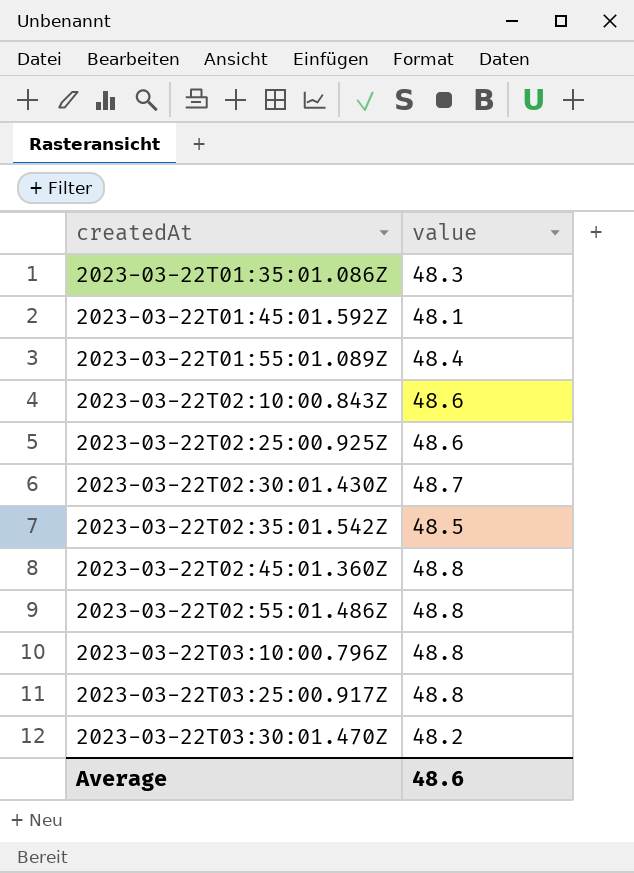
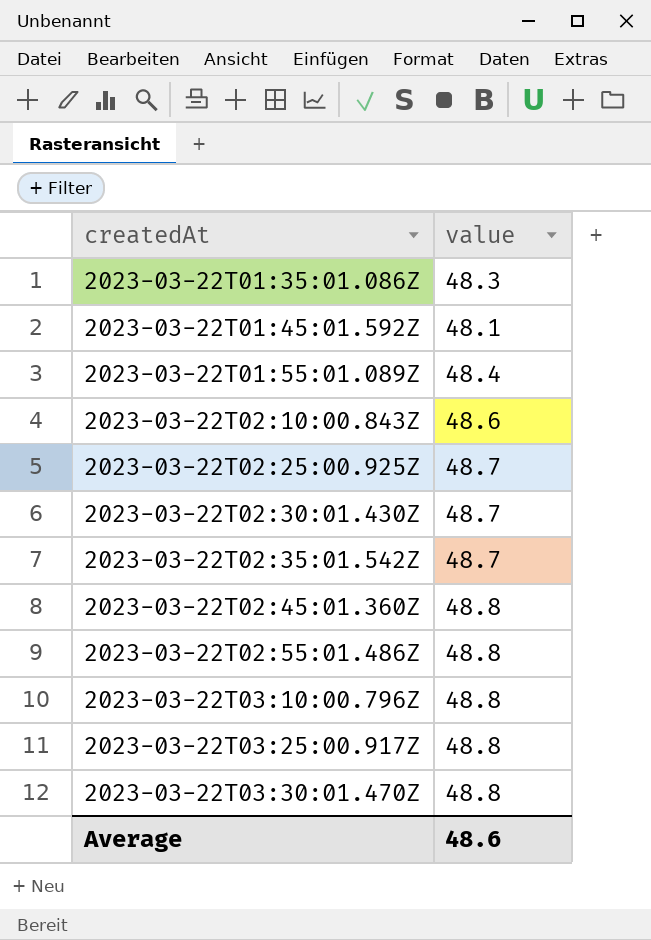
2023-03-22T02:25:00.925Z | value: 48.6 -> 48.7
2023-03-22T02:35:01.542Z | value: 48.5 -> 48.7
2023-03-22T03:30:01.470Z | value: 48.2 -> 48.8

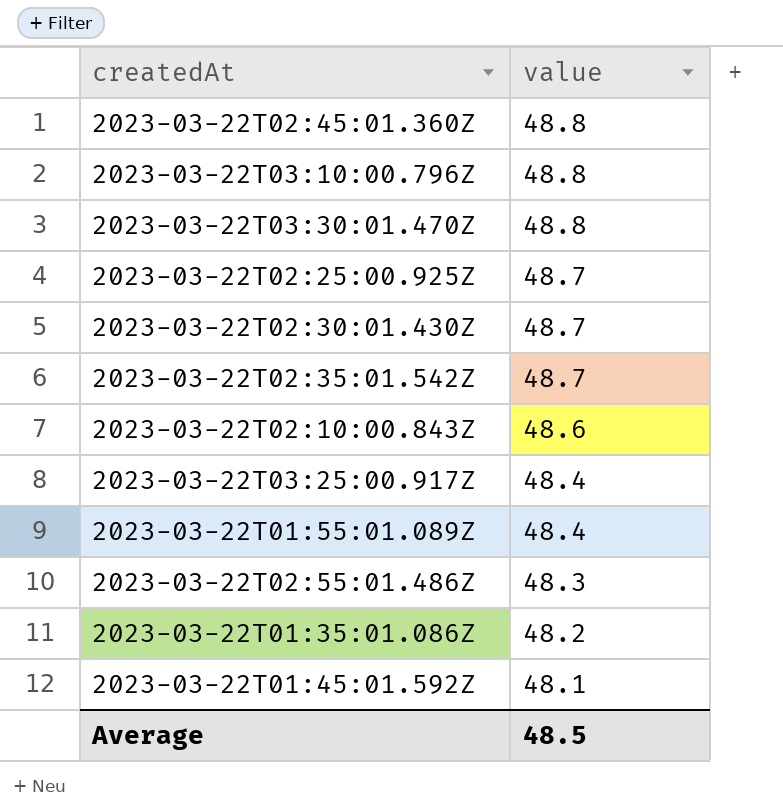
row order: createdAt ascending -> value descending
2023-03-22T03:25:00.917Z | value: 48.8 -> 48.4
2023-03-22T02:55:01.486Z | value: 48.8 -> 48.3
2023-03-22T01:35:01.086Z | value: 48.3 -> 48.2
Average | value: 48.6 -> 48.5

